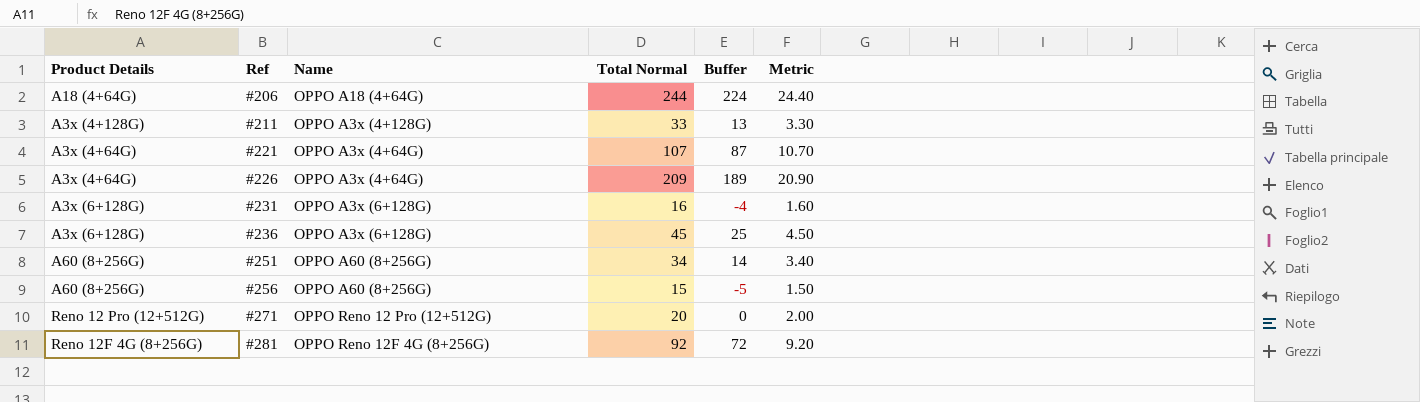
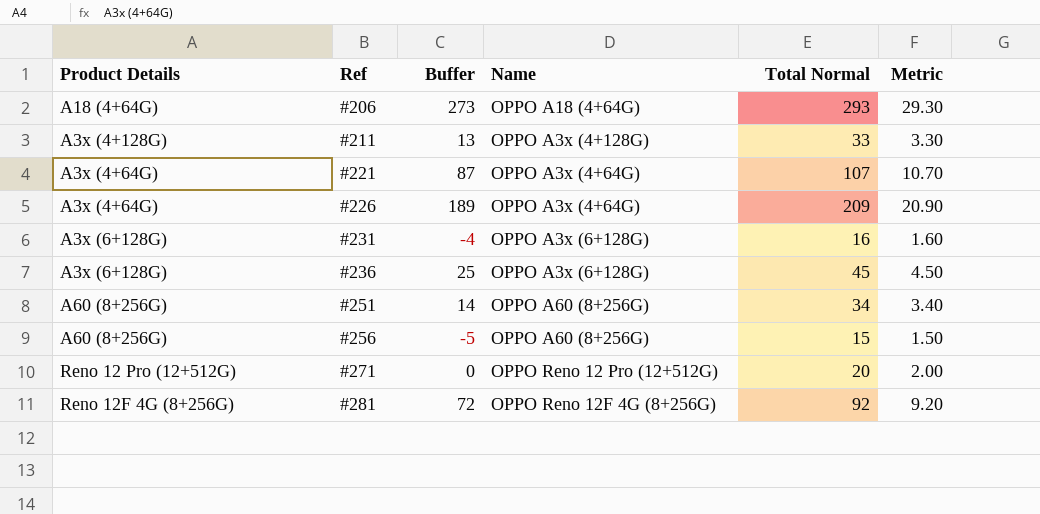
column Buffer | position: 5 -> 3
#206 | Buffer: 224 -> 273
#206 | Total Normal: 244 -> 293
#206 | Metric: 24.40 -> 29.30

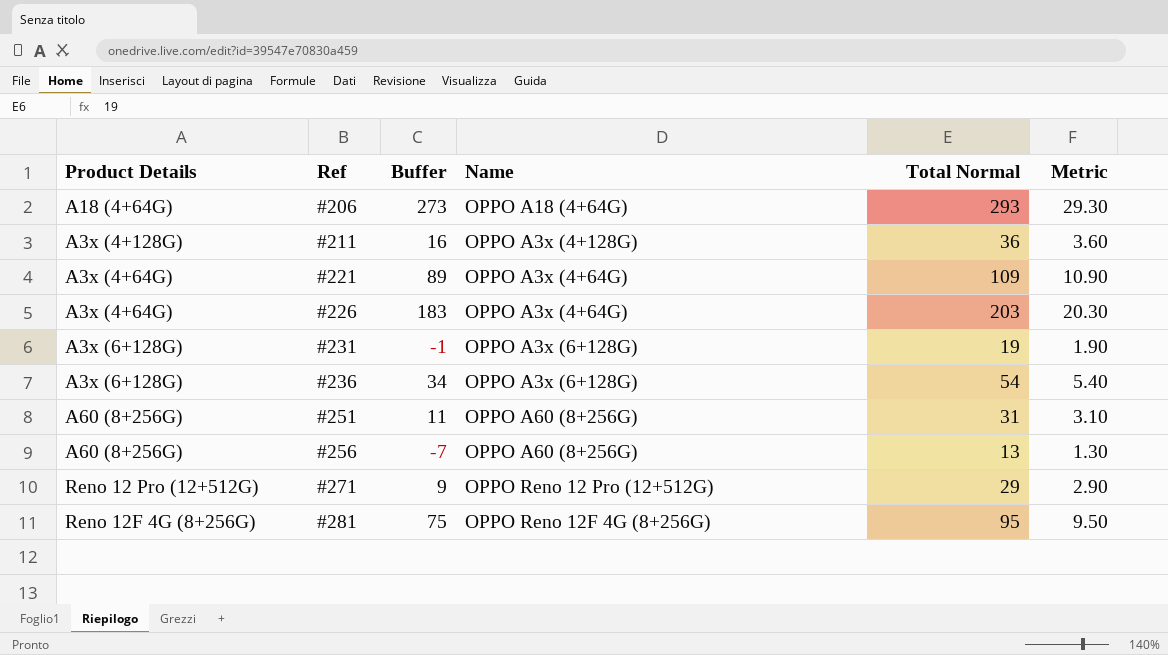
#211 | Buffer: 13 -> 16
#211 | Total Normal: 33 -> 36
#211 | Metric: 3.30 -> 3.60
#221 | Buffer: 87 -> 89
#221 | Total Normal: 107 -> 109
#221 | Metric: 10.70 -> 10.90
#226 | Buffer: 189 -> 183
#226 | Total Normal: 209 -> 203
#226 | Metric: 20.90 -> 20.30
#231 | Buffer: -4 -> -1
#231 | Total Normal: 16 -> 19
#231 | Metric: 1.60 -> 1.90
#236 | Buffer: 25 -> 34
#236 | Total Normal: 45 -> 54
#236 | Metric: 4.50 -> 5.40
#251 | Buffer: 14 -> 11
#251 | Total Normal: 34 -> 31
#251 | Metric: 3.40 -> 3.10
#256 | Buffer: -5 -> -7
#256 | Total Normal: 15 -> 13
#256 | Metric: 1.50 -> 1.30
#271 | Buffer: 0 -> 9
#271 | Total Normal: 20 -> 29
#271 | Metric: 2.00 -> 2.90
#281 | Buffer: 72 -> 75
#281 | Total Normal: 92 -> 95
#281 | Metric: 9.20 -> 9.50

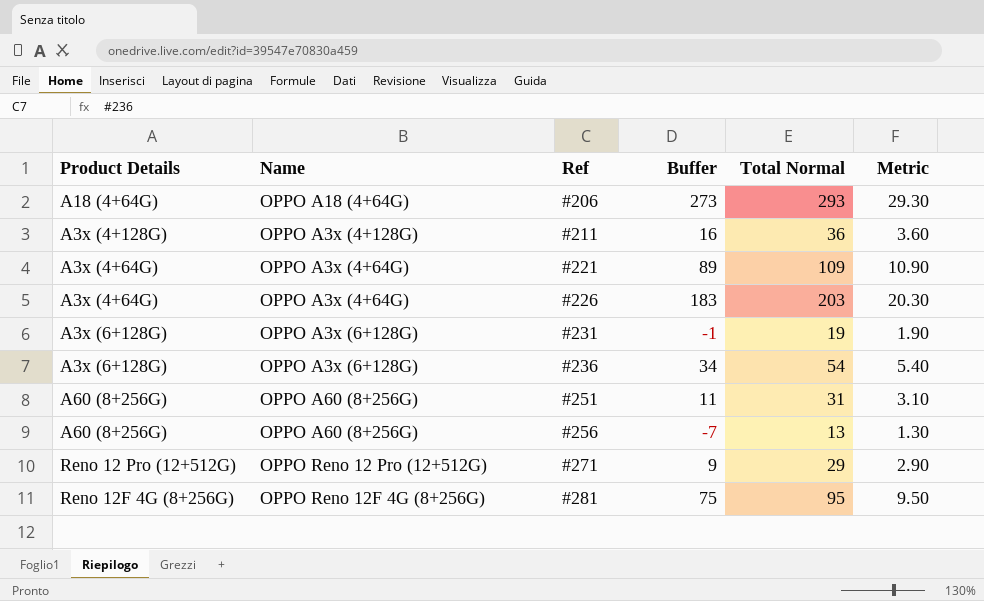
column Name | position: 4 -> 2

